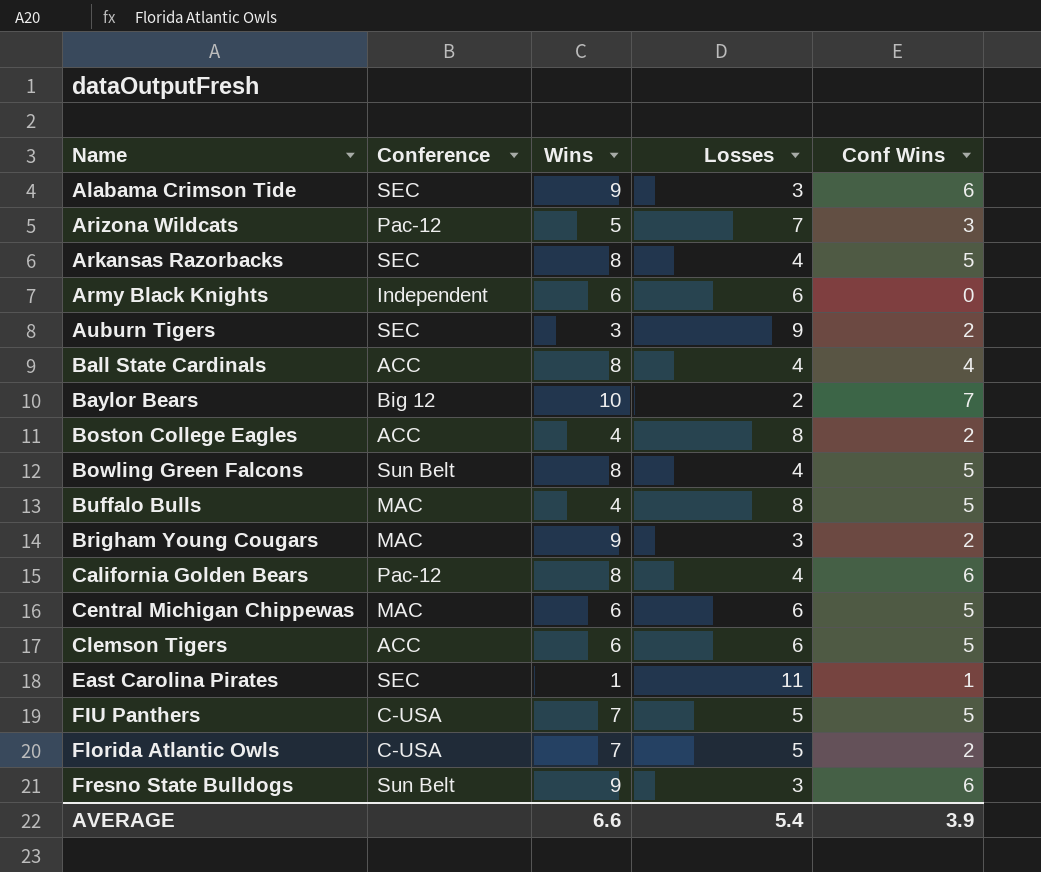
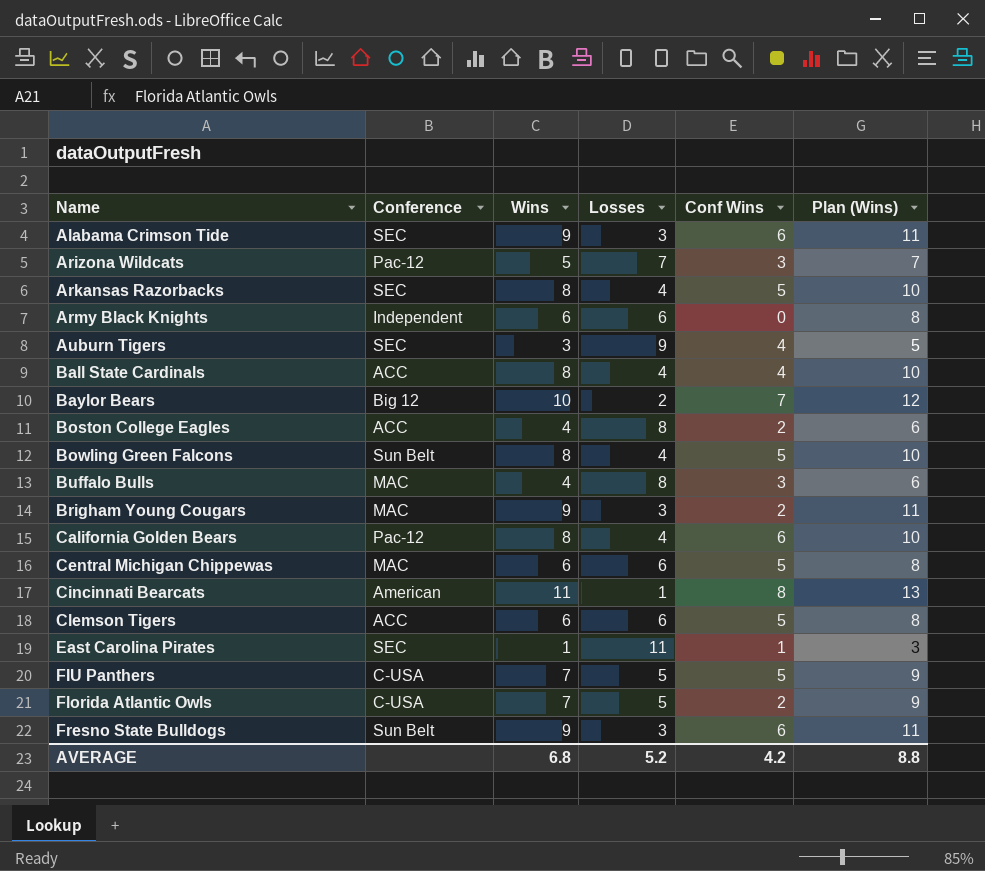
column Plan (Wins) | formula: none -> [Wins] + 2
Auburn Tigers | Conf Wins: 2 -> 4
Buffalo Bulls | Conf Wins: 5 -> 3
row Cincinnati Bearcats: none -> American | 11 | 1 | 8 | 13
AVERAGE | Wins: 6.6 -> 6.8
AVERAGE | Losses: 5.4 -> 5.2
AVERAGE | Conf Wins: 3.9 -> 4.2

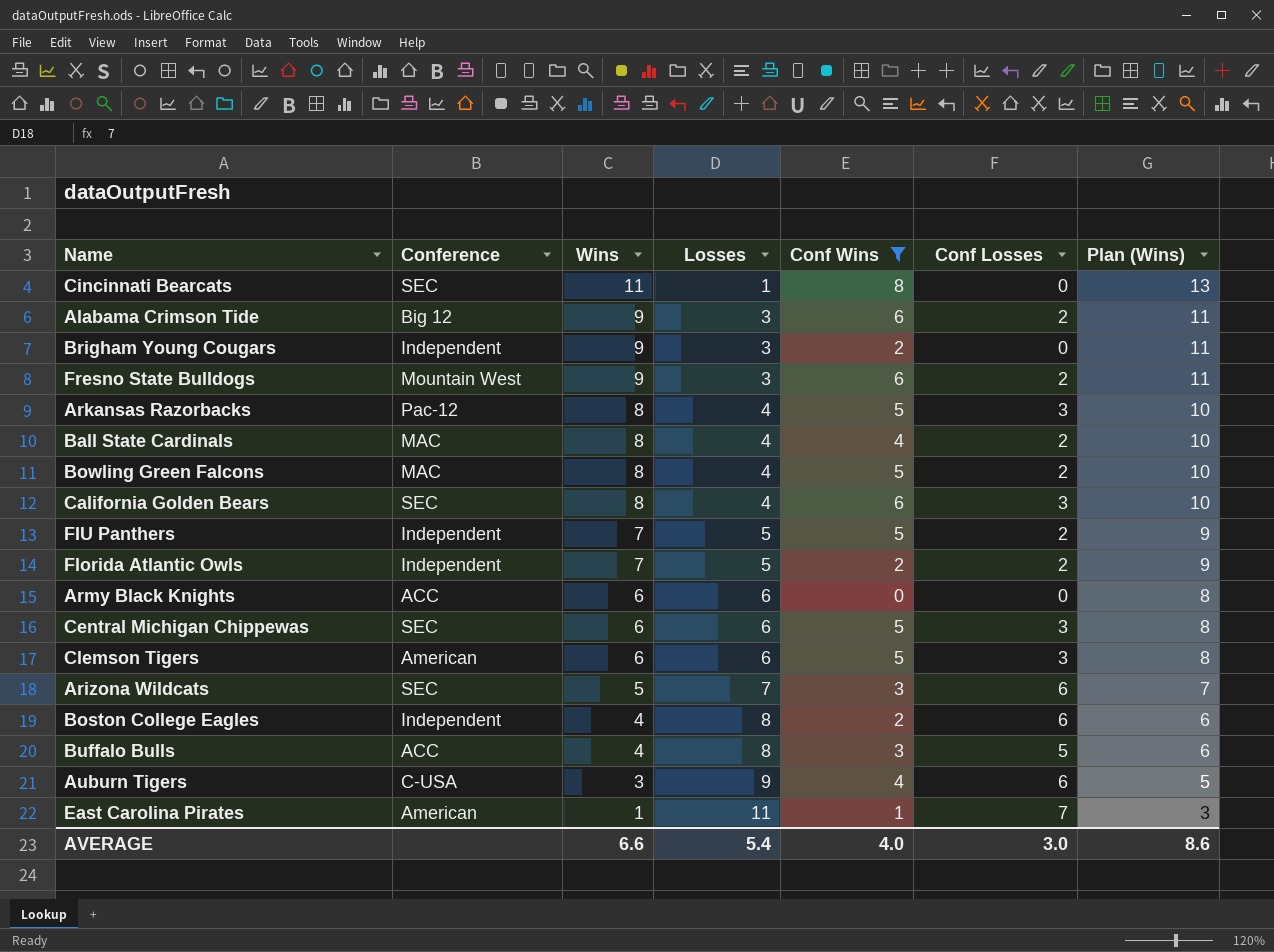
filter: none -> Conf Wins != 7
row order: none -> Wins descending
column Conf Losses | position: none -> 6
Cincinnati Bearcats | Conference: American -> SEC
Alabama Crimson Tide | Conference: SEC -> Big 12
Brigham Young Cougars | Conference: MAC -> Independent
Fresno State Bulldogs | Conference: Sun Belt -> Mountain West
Arkansas Razorbacks | Conference: SEC -> Pac-12
Ball State Cardinals | Conference: ACC -> MAC
Bowling Green Falcons | Conference: Sun Belt -> MAC
California Golden Bears | Conference: Pac-12 -> SEC
FIU Panthers | Conference: C-USA -> Independent
Florida Atlantic Owls | Conference: C-USA -> Independent
Army Black Knights | Conference: Independent -> ACC
Central Michigan Chippewas | Conference: MAC -> SEC
Clemson Tigers | Conference: ACC -> American
Arizona Wildcats | Conference: Pac-12 -> SEC
Boston College Eagles | Conference: ACC -> Independent
Buffalo Bulls | Conference: MAC -> ACC
Auburn Tigers | Conference: SEC -> C-USA
East Carolina Pirates | Conference: SEC -> American
AVERAGE | Wins: 6.8 -> 6.6
AVERAGE | Losses: 5.2 -> 5.4
AVERAGE | Conf Wins: 4.2 -> 4.0
AVERAGE | Plan (Wins): 8.8 -> 8.6

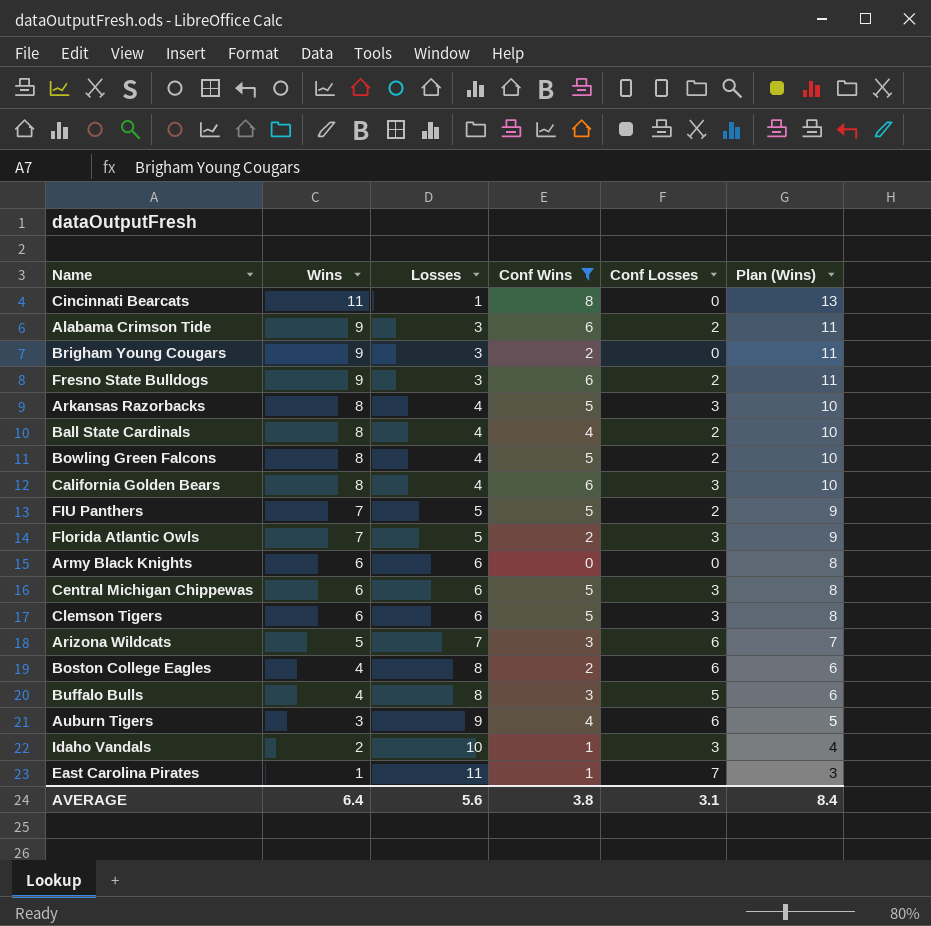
column Conference | position: 2 -> none
Florida Atlantic Owls | Conf Losses: 2 -> 3
row Idaho Vandals: none -> 2 | 10 | 1 | 3 | 4
AVERAGE | Wins: 6.6 -> 6.4
AVERAGE | Losses: 5.4 -> 5.6
AVERAGE | Conf Wins: 4.0 -> 3.8
AVERAGE | Conf Losses: 3.0 -> 3.1
AVERAGE | Plan (Wins): 8.6 -> 8.4

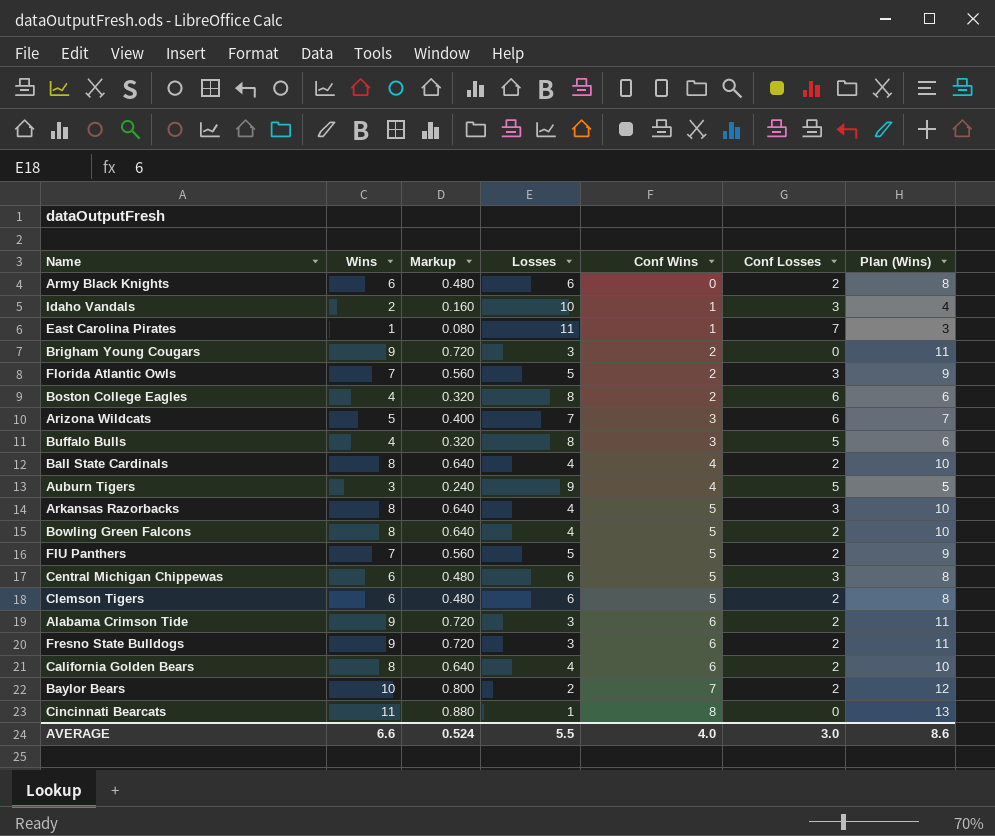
filter: Conf Wins != 7 -> none
row order: Wins descending -> Conf Wins ascending
column Markup | formula: none -> [Wins] * 0.08
Army Black Knights | Conf Losses: 0 -> 2
Auburn Tigers | Conf Losses: 6 -> 5
Clemson Tigers | Conf Losses: 3 -> 2
California Golden Bears | Conf Losses: 3 -> 2
AVERAGE | Wins: 6.4 -> 6.6
AVERAGE | Losses: 5.6 -> 5.5
AVERAGE | Conf Wins: 3.8 -> 4.0
AVERAGE | Conf Losses: 3.1 -> 3.0
AVERAGE | Plan (Wins): 8.4 -> 8.6

